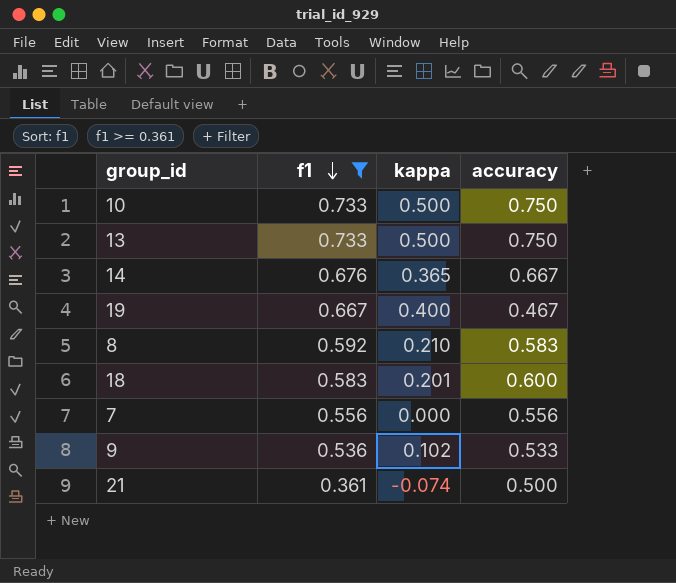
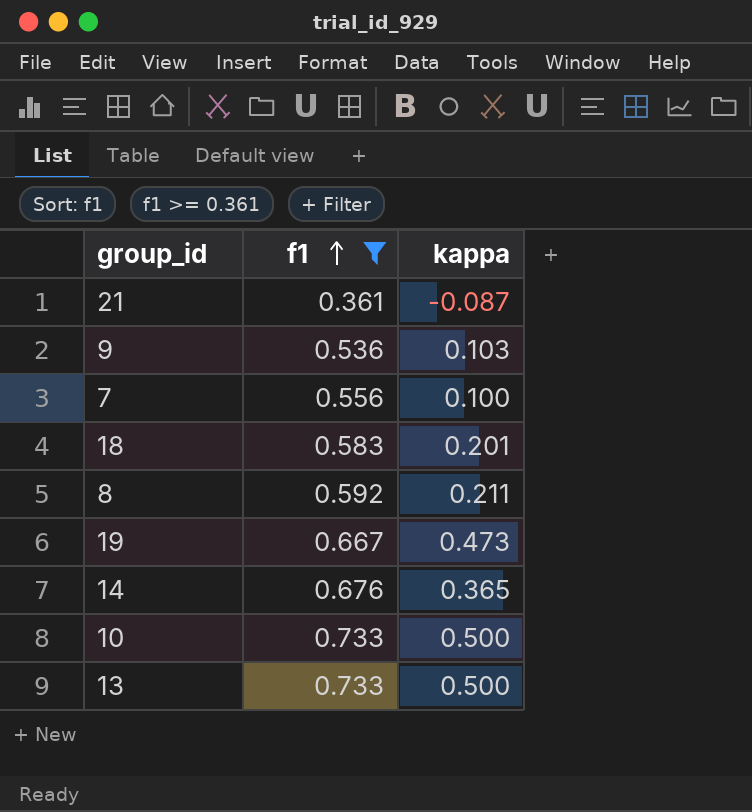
row order: f1 descending -> f1 ascending
column accuracy | position: 4 -> none
21 | kappa: -0.074 -> -0.087
9 | kappa: 0.102 -> 0.103
7 | kappa: 0.000 -> 0.100
8 | kappa: 0.210 -> 0.211
19 | kappa: 0.400 -> 0.473

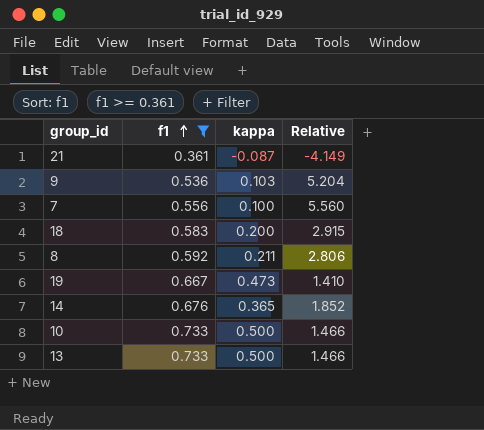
column Relative | formula: none -> [f1] / [kappa]
18 | kappa: 0.201 -> 0.200

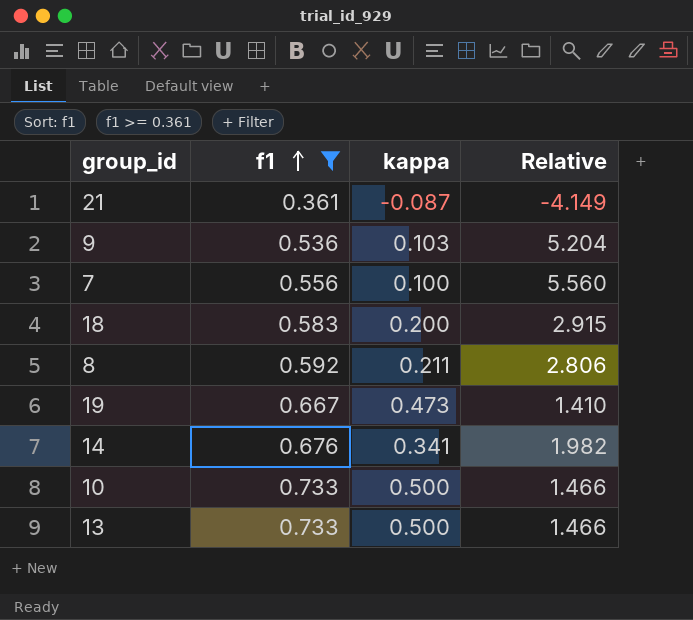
14 | kappa: 0.365 -> 0.341
14 | Relative: 1.852 -> 1.982

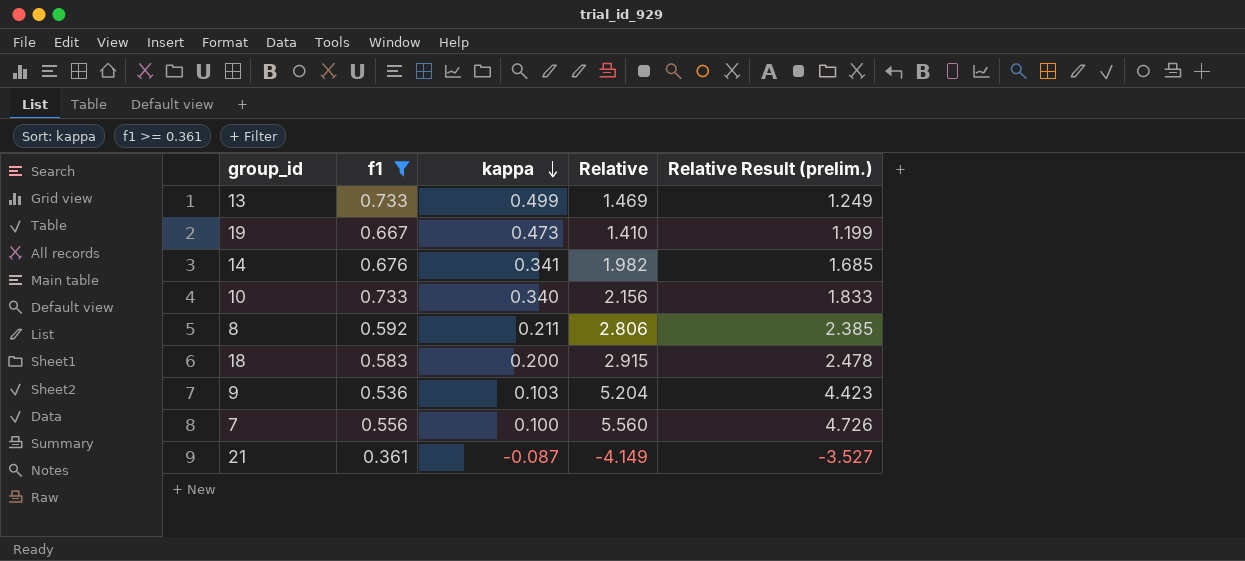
row order: f1 ascending -> kappa descending
column Relative Result (prelim.) | formula: none -> [Relative] * 0.85
13 | kappa: 0.500 -> 0.499
13 | Relative: 1.466 -> 1.469
10 | kappa: 0.500 -> 0.340
10 | Relative: 1.466 -> 2.156

